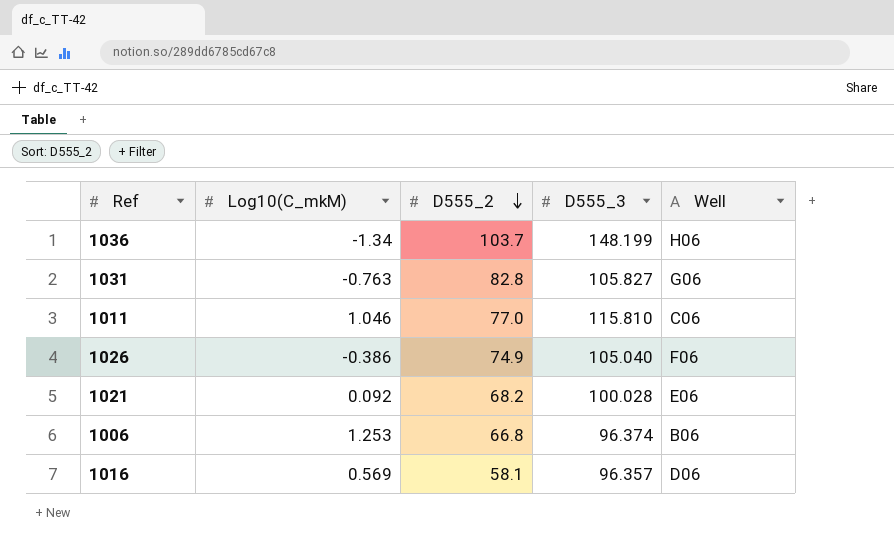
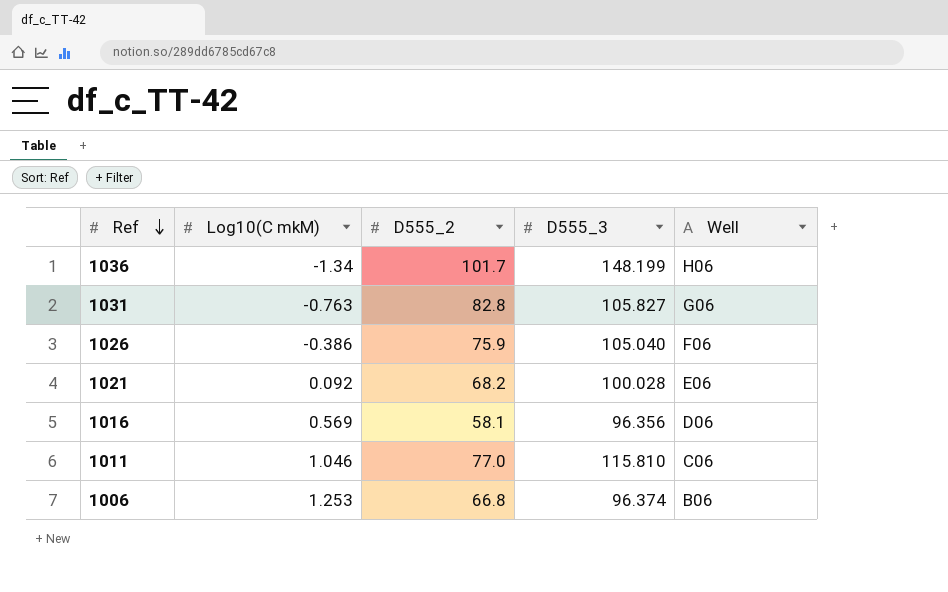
row order: D555_2 descending -> Ref descending
column name: Log10(C_mkM) -> Log10(C mkM)
1036 | D555_2: 103.7 -> 101.7
1026 | D555_2: 74.9 -> 75.9
1016 | D555_3: 96.357 -> 96.356

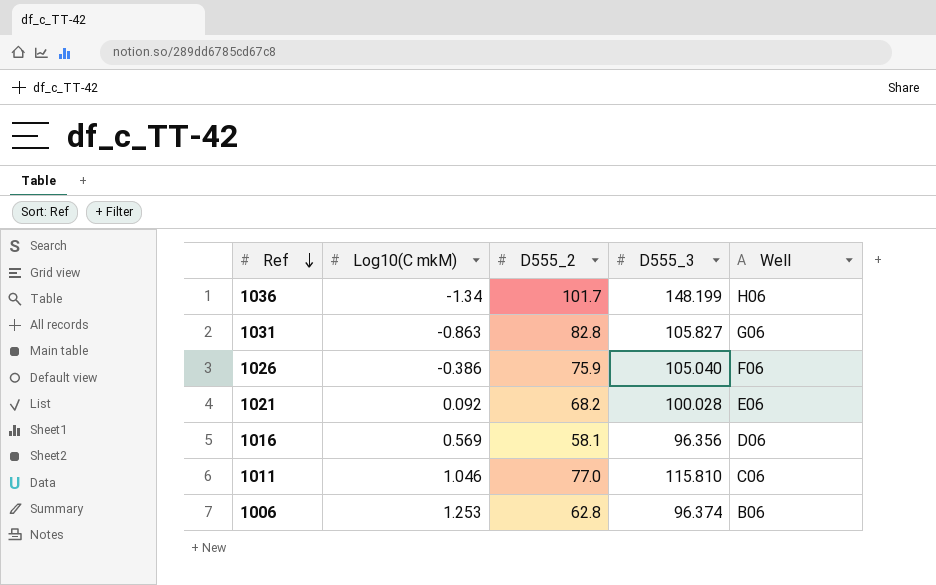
1031 | Log10(C mkM): -0.763 -> -0.863
1006 | D555_2: 66.8 -> 62.8

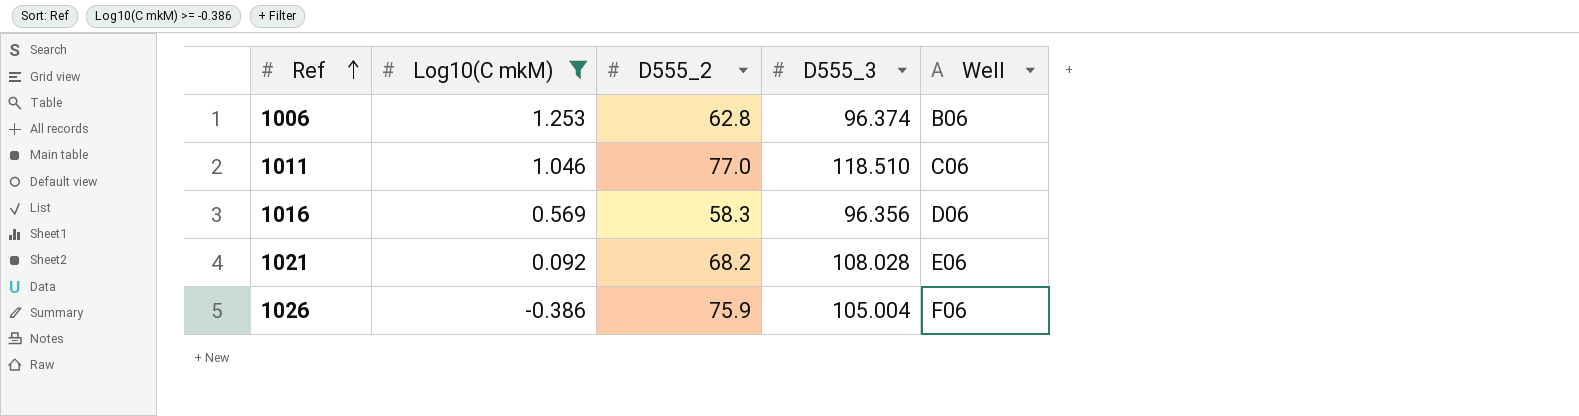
filter: none -> Log10(C mkM) >= -0.386
row order: Ref descending -> Ref ascending
1011 | D555_3: 115.810 -> 118.510
1016 | D555_2: 58.1 -> 58.3
1021 | D555_3: 100.028 -> 108.028
1026 | D555_3: 105.040 -> 105.004

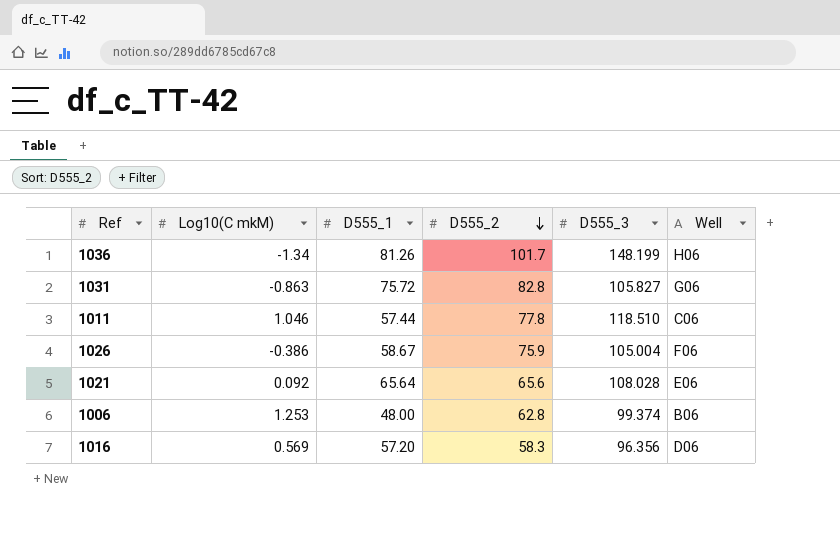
filter: Log10(C mkM) >= -0.386 -> none
row order: Ref ascending -> D555_2 descending
column D555_1 | position: none -> 3
1011 | D555_2: 77.0 -> 77.8
1021 | D555_2: 68.2 -> 65.6
1006 | D555_3: 96.374 -> 99.374

